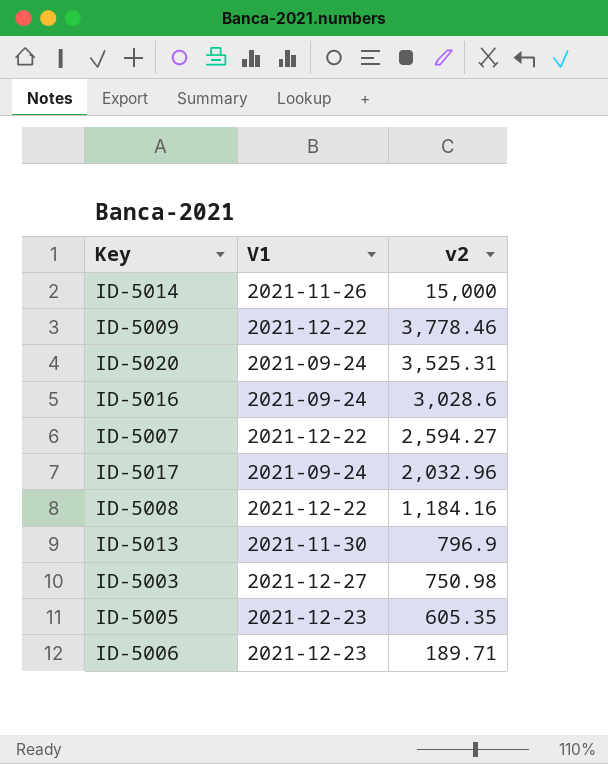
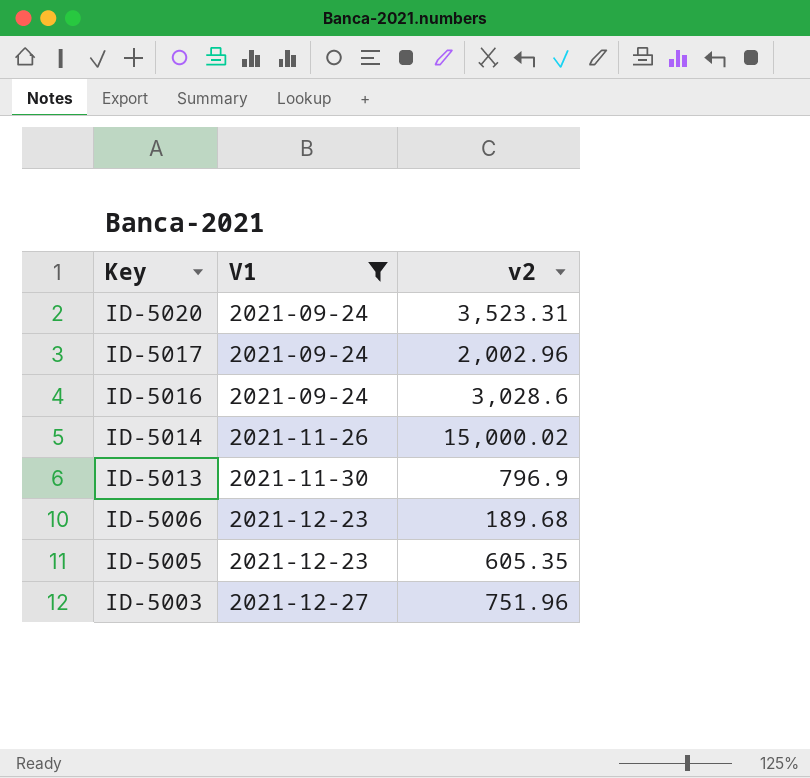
filter: none -> V1 != 2021-12-22
row order: v2 descending -> Key descending
ID-5020 | v2: 3,525.31 -> 3,523.31
ID-5017 | v2: 2,032.96 -> 2,002.96
ID-5014 | v2: 15,000 -> 15,000.02
ID-5006 | v2: 189.71 -> 189.68
ID-5003 | v2: 750.98 -> 751.96

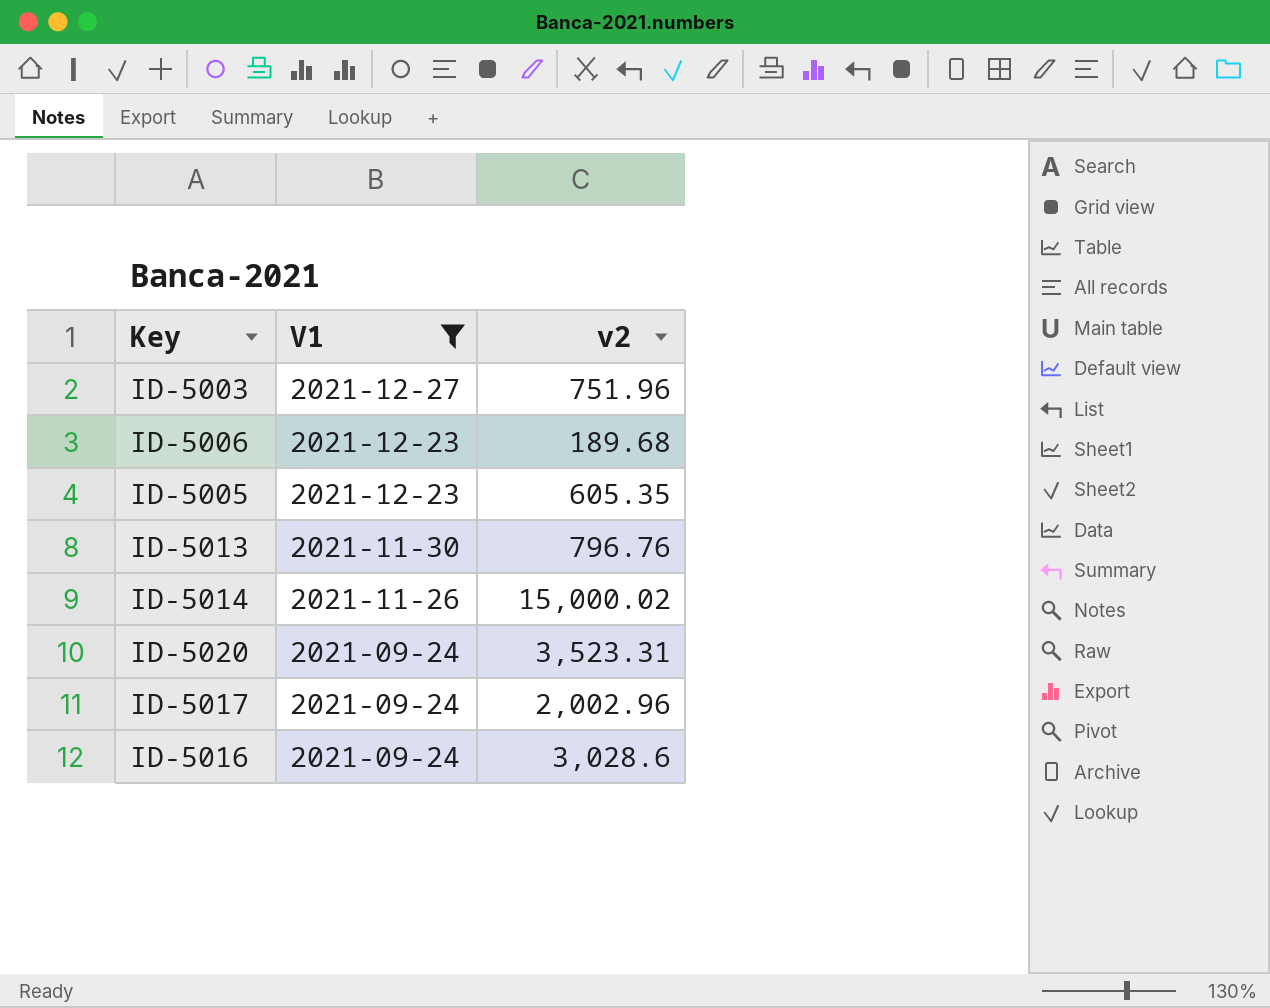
row order: Key descending -> V1 descending
ID-5013 | v2: 796.9 -> 796.76

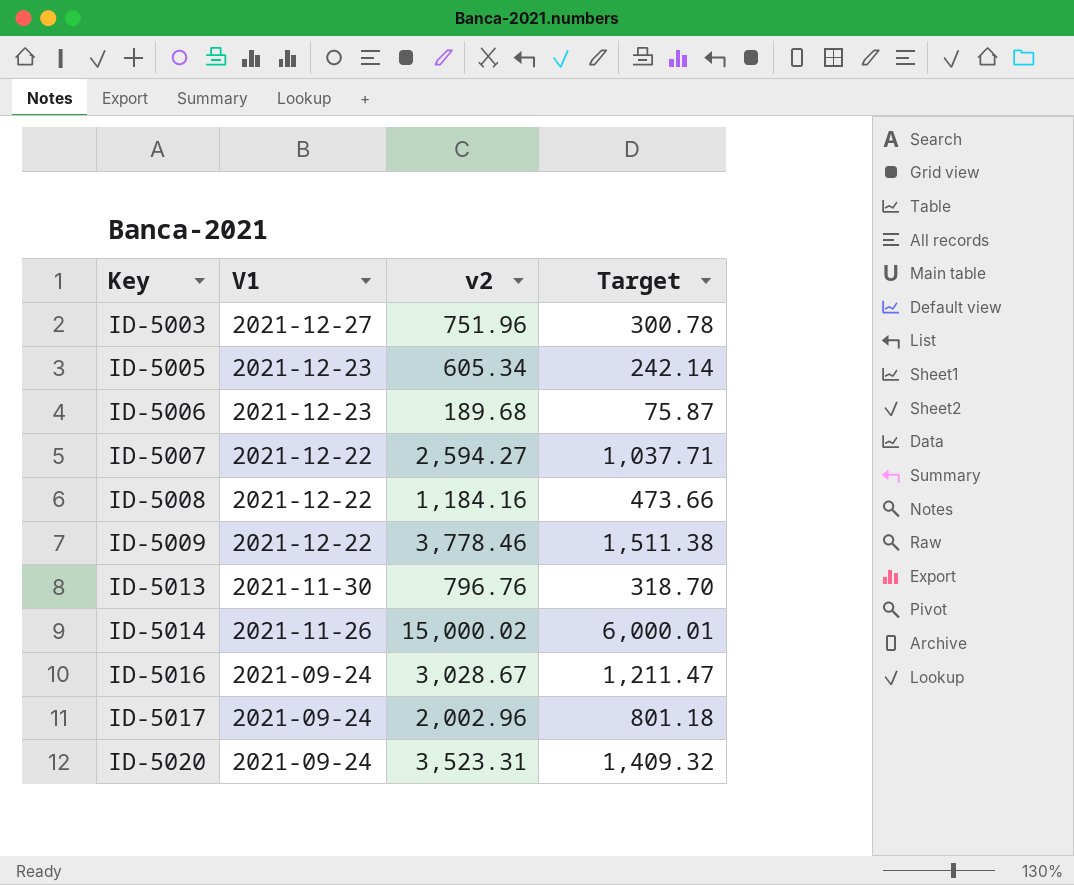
filter: V1 != 2021-12-22 -> none
row order: V1 descending -> Key ascending
column Target | formula: none -> [v2] * 0.4
ID-5005 | v2: 605.35 -> 605.34
ID-5016 | v2: 3,028.6 -> 3,028.67

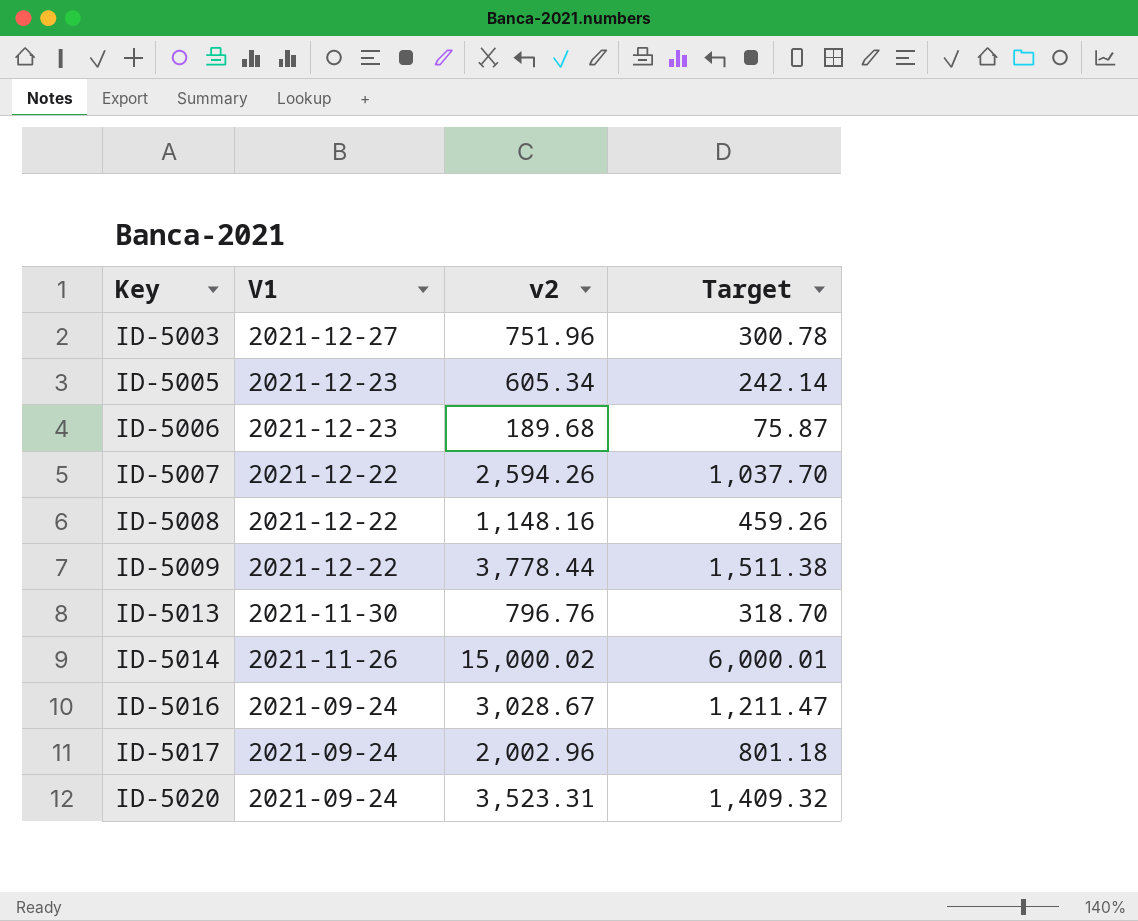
ID-5007 | v2: 2,594.27 -> 2,594.26
ID-5007 | Target: 1,037.71 -> 1,037.70
ID-5008 | v2: 1,184.16 -> 1,148.16
ID-5008 | Target: 473.66 -> 459.26
ID-5009 | v2: 3,778.46 -> 3,778.44

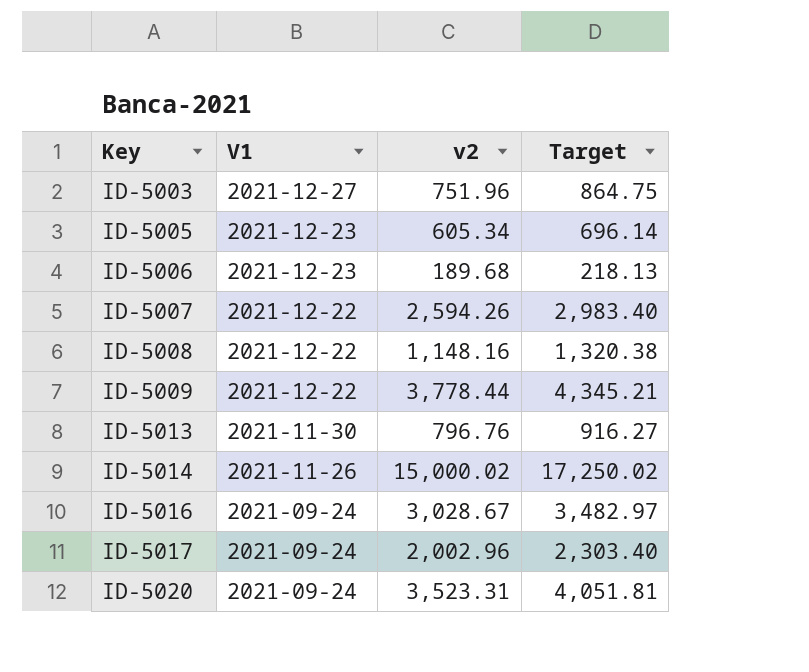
column Target | formula: [v2] * 0.4 -> [v2] * 1.15

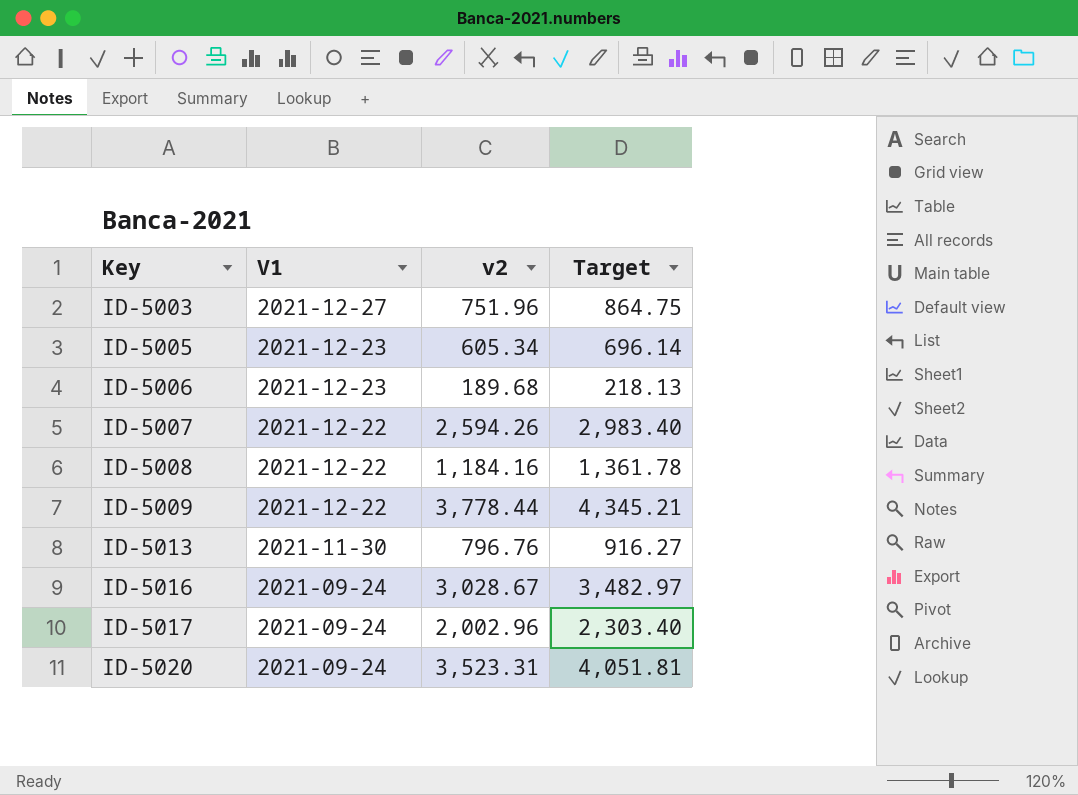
row ID-5014: 2021-11-26 | 15,000.02 | 17,250.02 -> none
ID-5008 | v2: 1,148.16 -> 1,184.16
ID-5008 | Target: 1,320.38 -> 1,361.78

